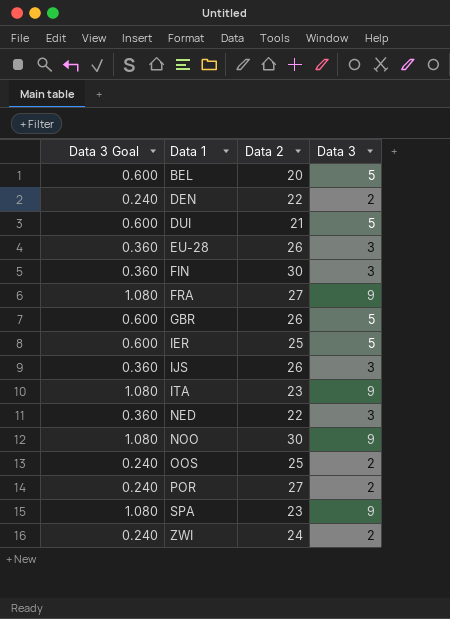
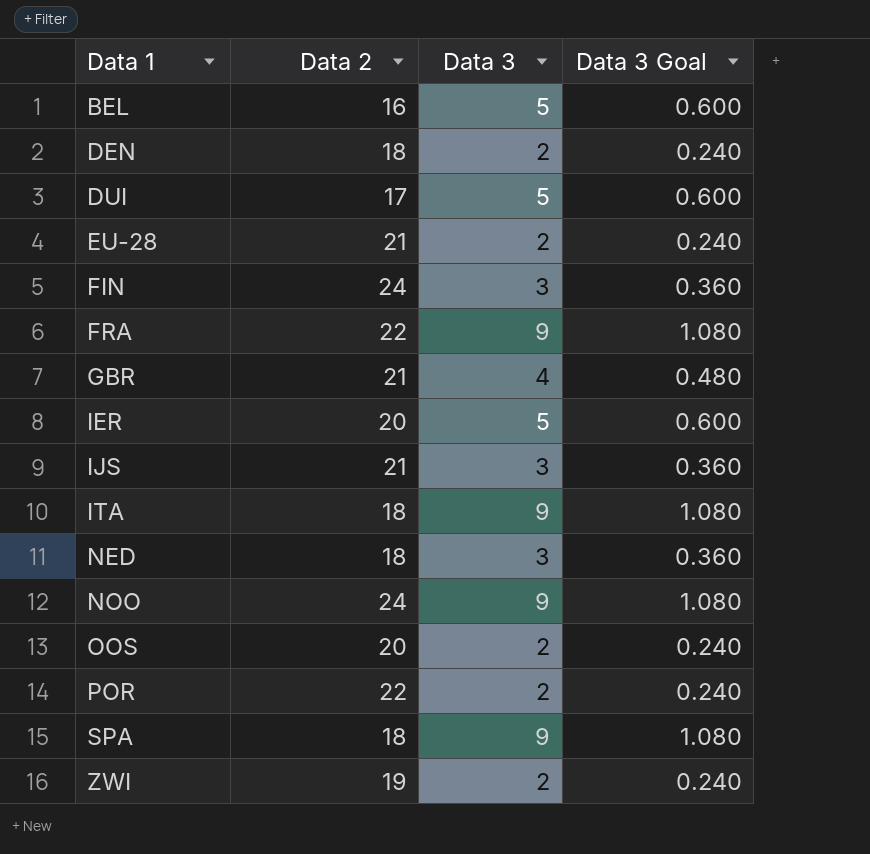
column Data 3 Goal | position: 1 -> 4
BEL | Data 2: 20 -> 16
DEN | Data 2: 22 -> 18
DUI | Data 2: 21 -> 17
EU-28 | Data 2: 26 -> 21
EU-28 | Data 3: 3 -> 2
EU-28 | Data 3 Goal: 0.360 -> 0.240
FIN | Data 2: 30 -> 24
FRA | Data 2: 27 -> 22
GBR | Data 2: 26 -> 21
GBR | Data 3: 5 -> 4
GBR | Data 3 Goal: 0.600 -> 0.480
IER | Data 2: 25 -> 20
IJS | Data 2: 26 -> 21
ITA | Data 2: 23 -> 18
NED | Data 2: 22 -> 18
NOO | Data 2: 30 -> 24
OOS | Data 2: 25 -> 20
POR | Data 2: 27 -> 22
SPA | Data 2: 23 -> 18
ZWI | Data 2: 24 -> 19

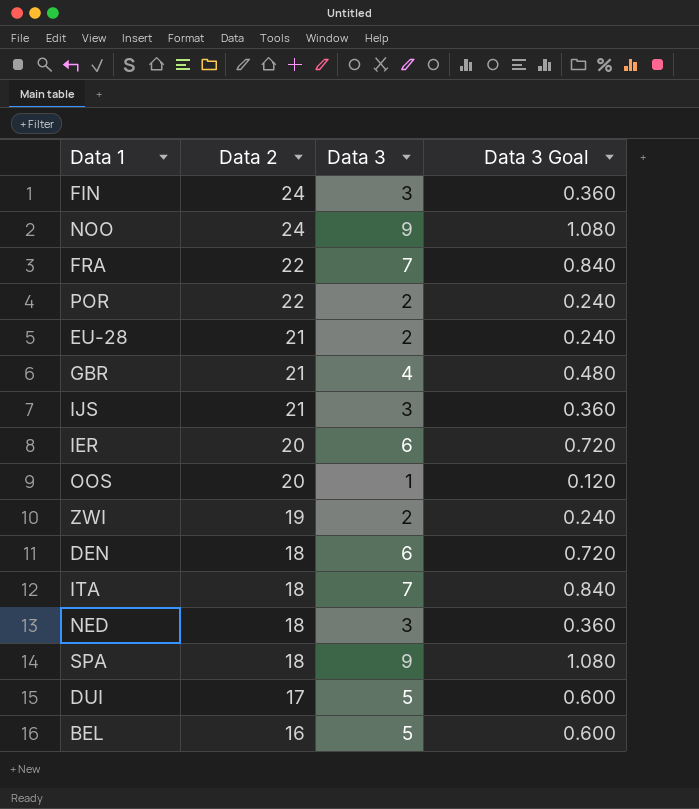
row order: Data 1 ascending -> Data 2 descending
FRA | Data 3: 9 -> 7
FRA | Data 3 Goal: 1.080 -> 0.840
IER | Data 3: 5 -> 6
IER | Data 3 Goal: 0.600 -> 0.720
OOS | Data 3: 2 -> 1
OOS | Data 3 Goal: 0.240 -> 0.120
DEN | Data 3: 2 -> 6
DEN | Data 3 Goal: 0.240 -> 0.720
ITA | Data 3: 9 -> 7
ITA | Data 3 Goal: 1.080 -> 0.840

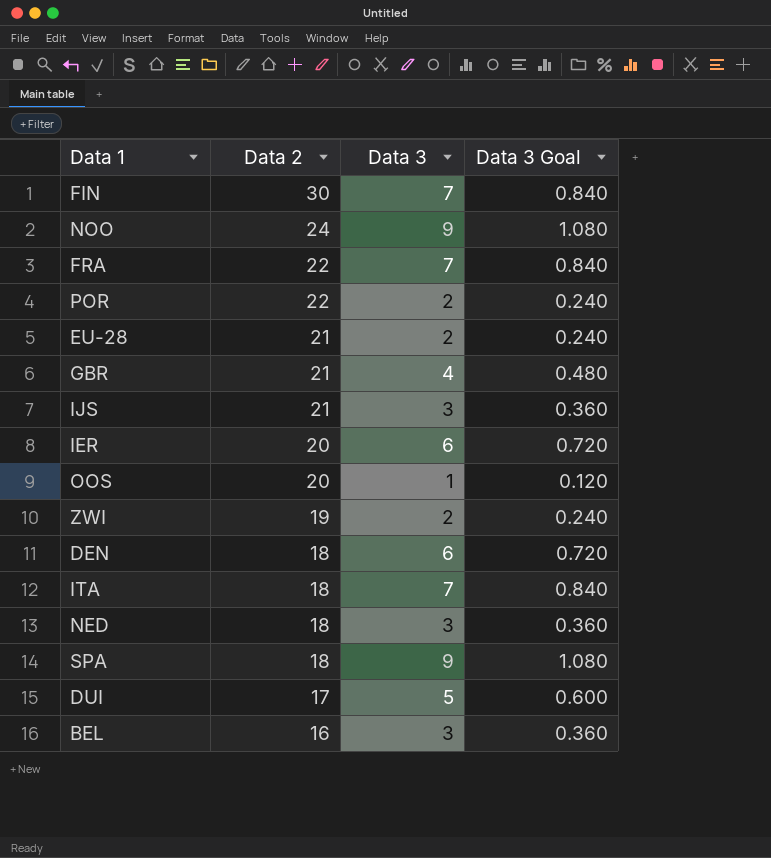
FIN | Data 2: 24 -> 30
FIN | Data 3: 3 -> 7
FIN | Data 3 Goal: 0.360 -> 0.840
BEL | Data 3: 5 -> 3
BEL | Data 3 Goal: 0.600 -> 0.360

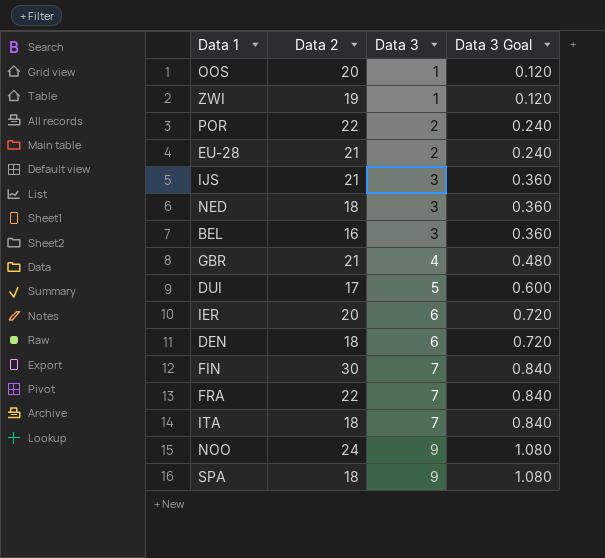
row order: Data 2 descending -> Data 3 ascending
ZWI | Data 3: 2 -> 1
ZWI | Data 3 Goal: 0.240 -> 0.120

